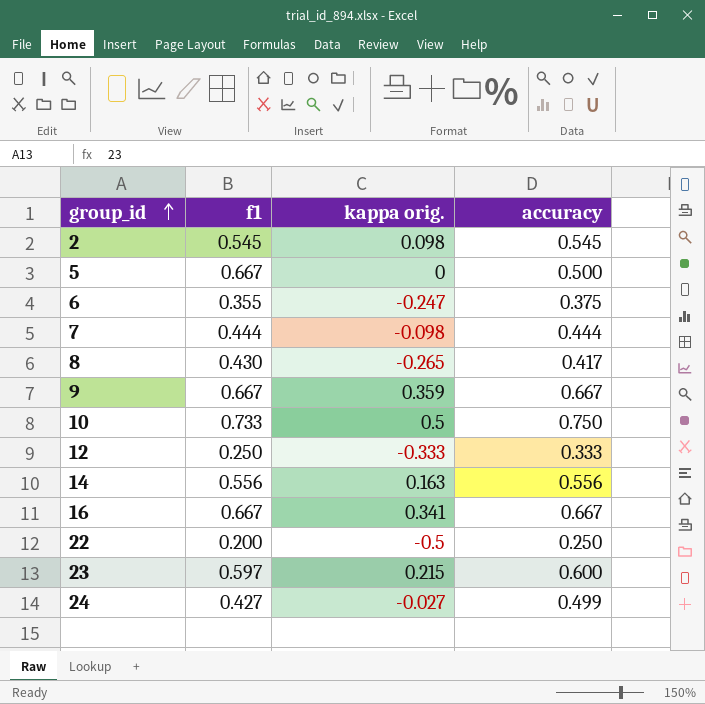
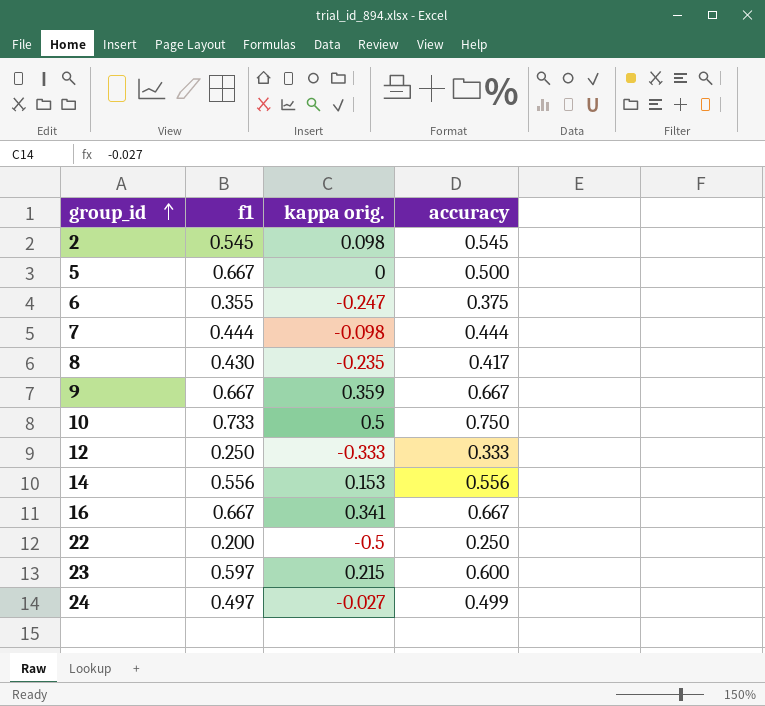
8 | kappa orig.: -0.265 -> -0.235
14 | kappa orig.: 0.163 -> 0.153
24 | f1: 0.427 -> 0.497

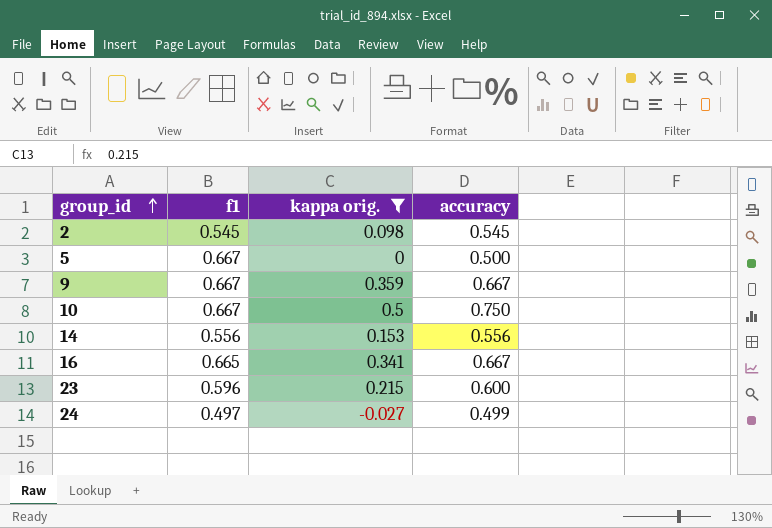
filter: none -> kappa orig. >= -0.027
10 | f1: 0.733 -> 0.667
16 | f1: 0.667 -> 0.665
23 | f1: 0.597 -> 0.596

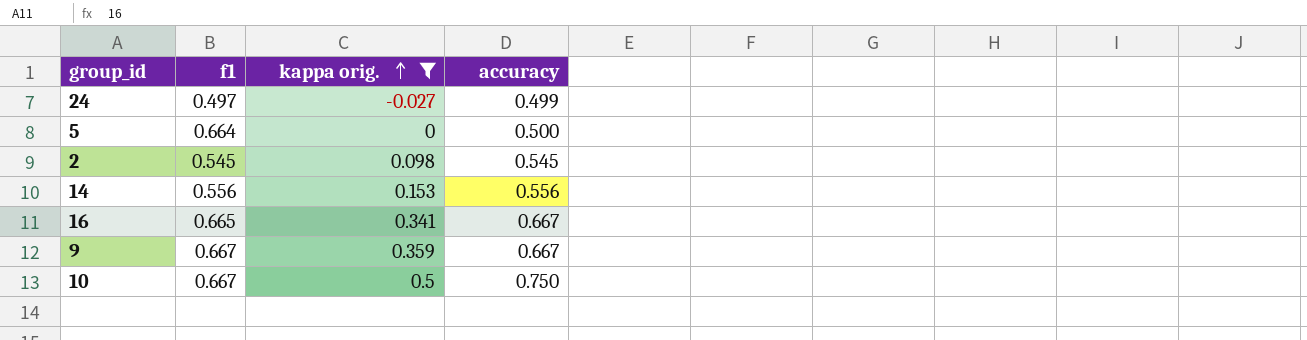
row order: group_id ascending -> kappa orig. ascending
row 23: 0.596 | 0.215 | 0.600 -> none
5 | f1: 0.667 -> 0.664

